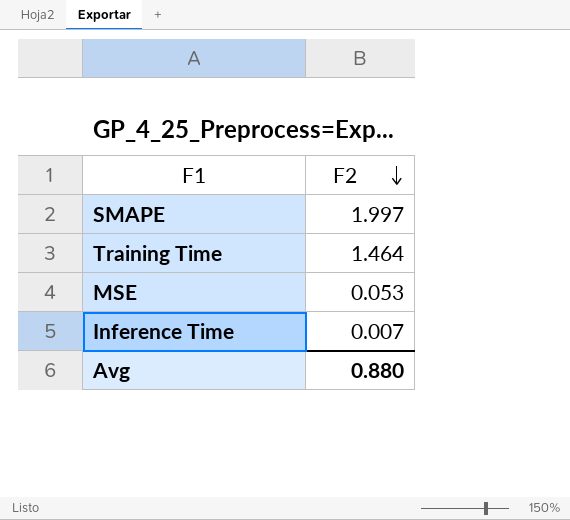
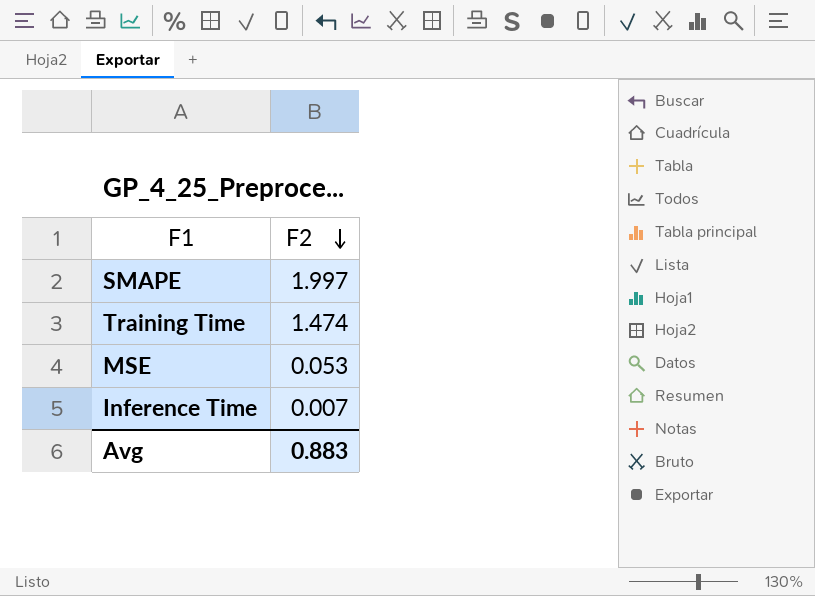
Training Time | F2: 1.464 -> 1.474
Avg | F2: 0.880 -> 0.883

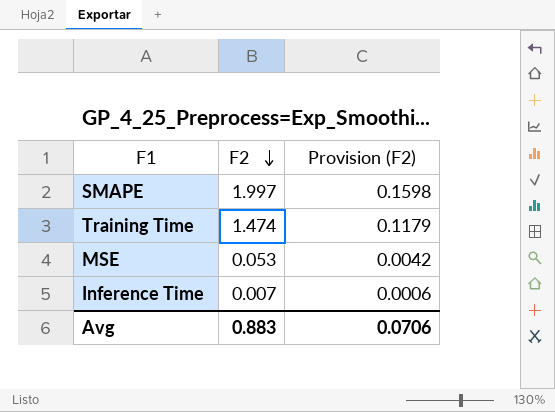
column Provision (F2) | formula: none -> [F2] * 0.08

